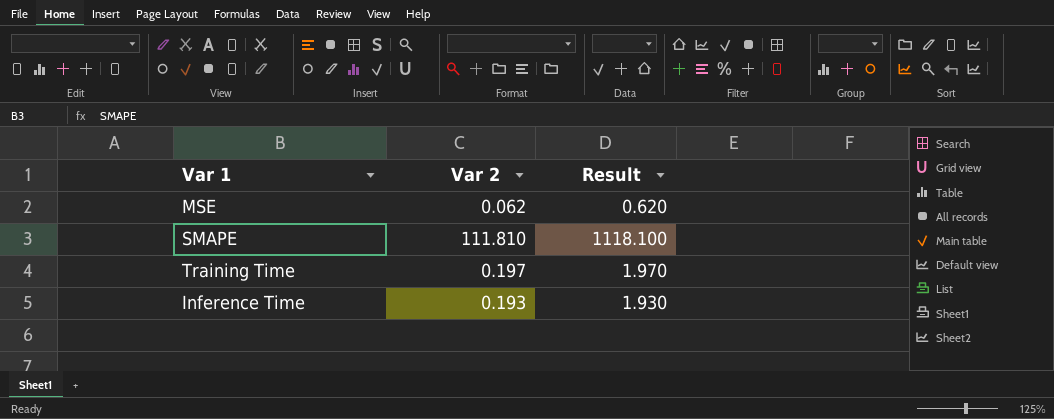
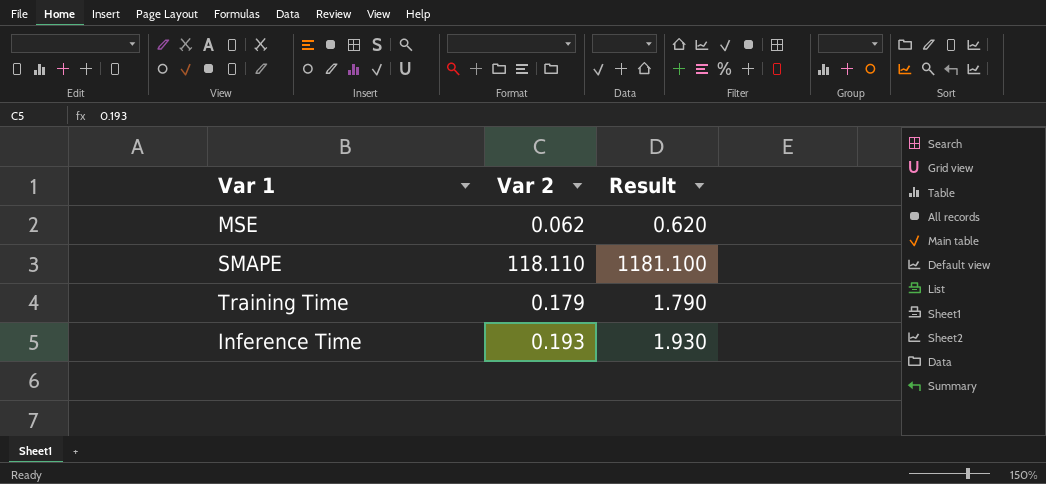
SMAPE | Var 2: 111.810 -> 118.110
SMAPE | Result: 1118.100 -> 1181.100
Training Time | Var 2: 0.197 -> 0.179
Training Time | Result: 1.970 -> 1.790

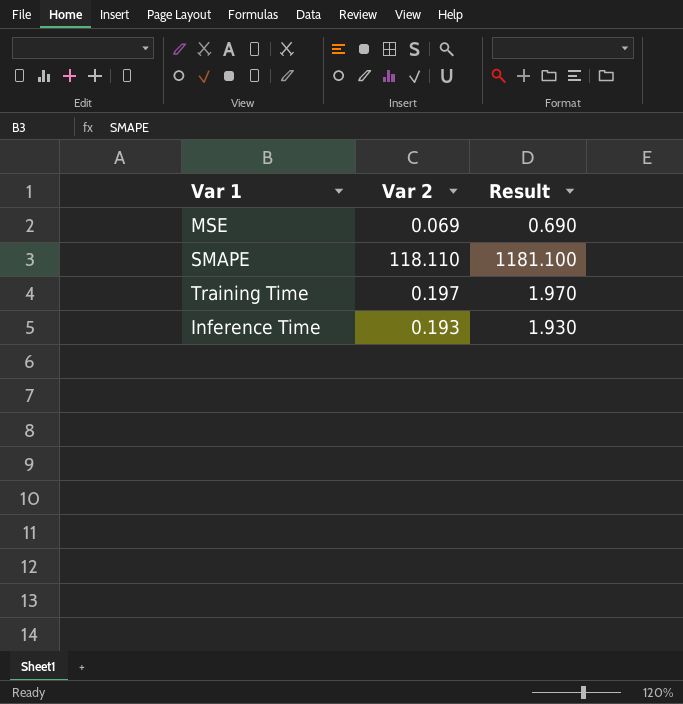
MSE | Var 2: 0.062 -> 0.069
MSE | Result: 0.620 -> 0.690
Training Time | Var 2: 0.179 -> 0.197
Training Time | Result: 1.790 -> 1.970

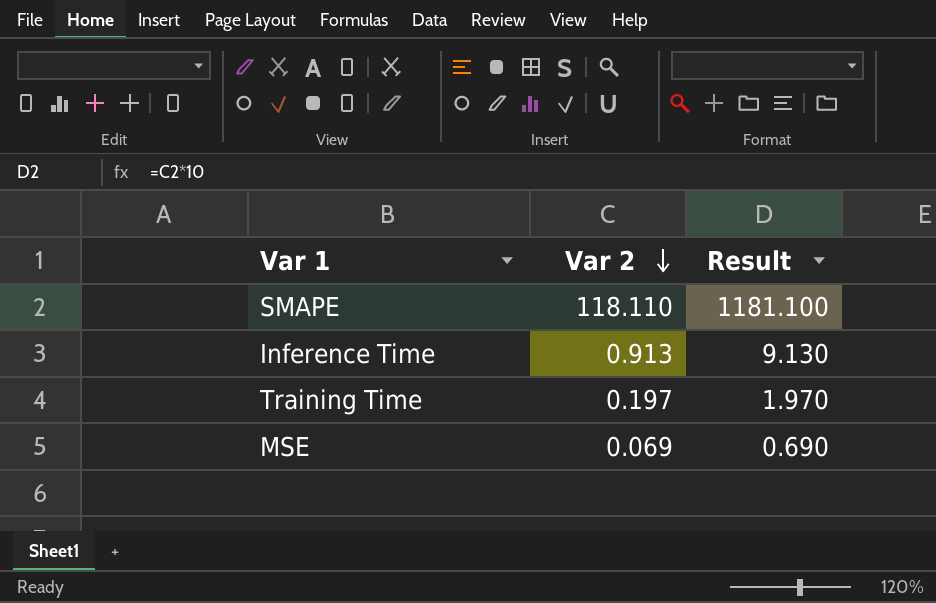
row order: none -> Var 2 descending
Inference Time | Var 2: 0.193 -> 0.913
Inference Time | Result: 1.930 -> 9.130

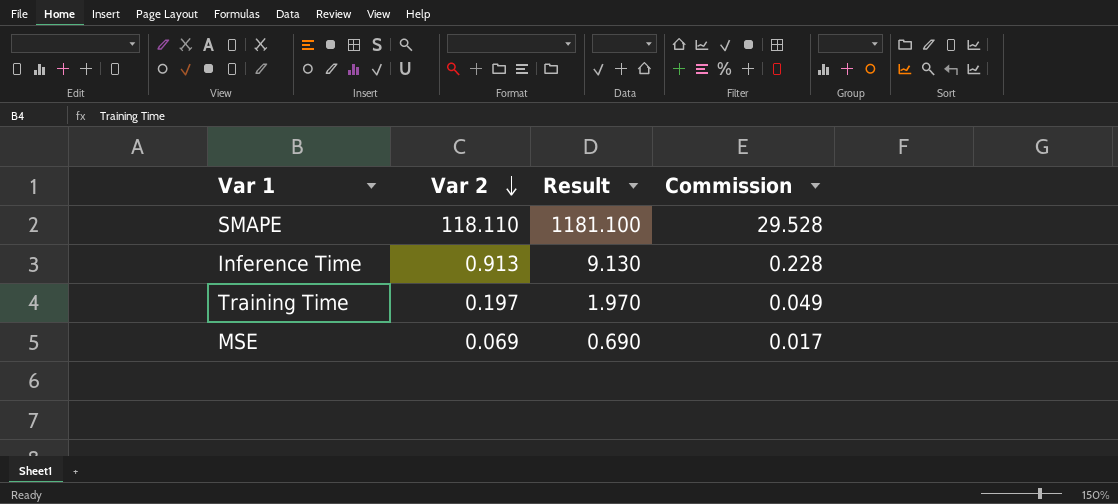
column Commission | formula: none -> [Var 2] * 0.25

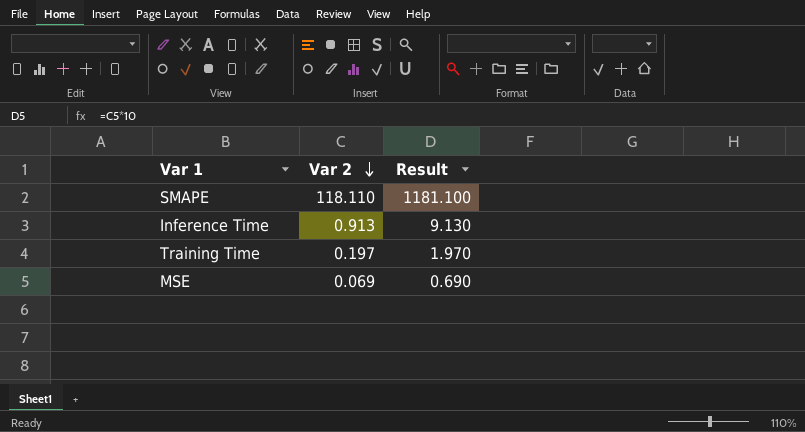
column Commission | formula: [Var 2] * 0.25 -> none

